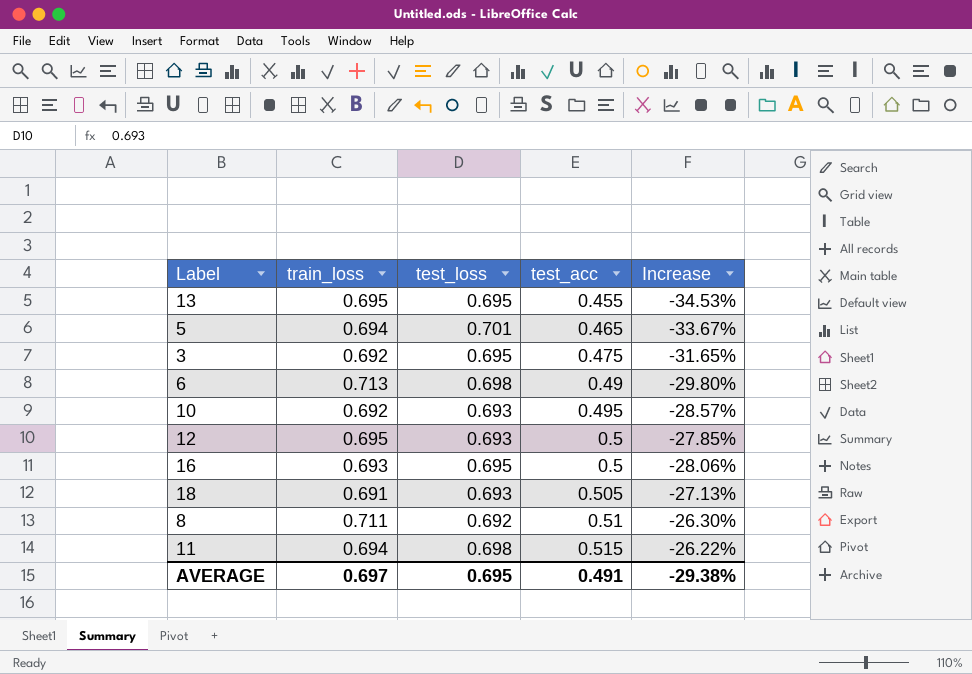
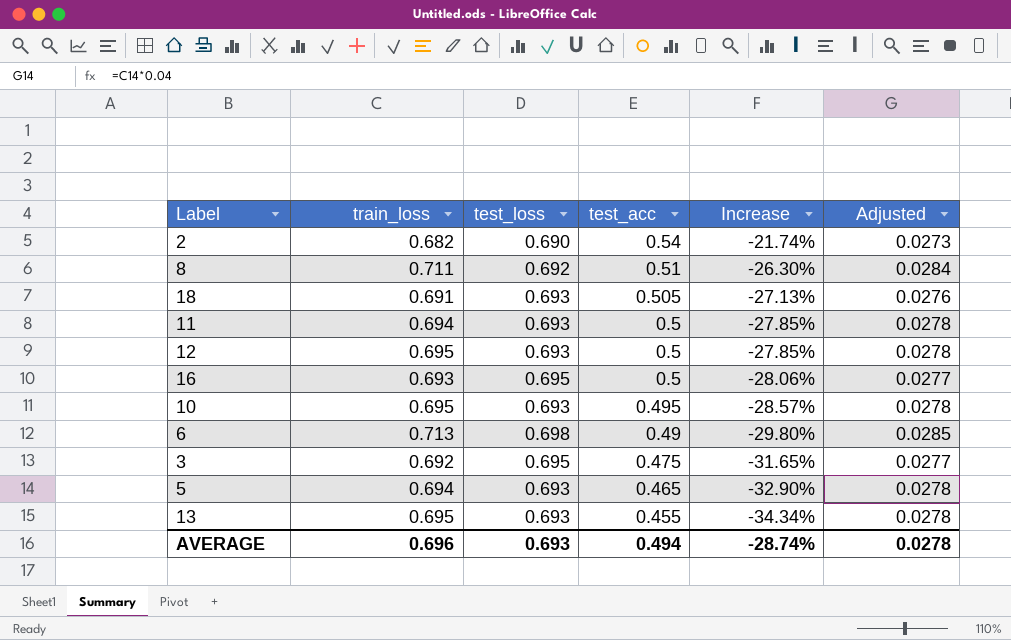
row order: test_acc ascending -> test_acc descending
column Adjusted | formula: none -> [train_loss] * 0.04
row 2: none -> 0.682 | 0.690 | 0.54 | -21.74% | 0.0273
11 | test_loss: 0.698 -> 0.693
11 | test_acc: 0.515 -> 0.5
11 | Increase: -26.22% -> -27.85%
10 | train_loss: 0.692 -> 0.695
5 | test_loss: 0.701 -> 0.693
5 | Increase: -33.67% -> -32.90%
13 | test_loss: 0.695 -> 0.693
13 | Increase: -34.53% -> -34.34%
AVERAGE | train_loss: 0.697 -> 0.696
AVERAGE | test_loss: 0.695 -> 0.693
AVERAGE | test_acc: 0.491 -> 0.494
AVERAGE | Increase: -29.38% -> -28.74%

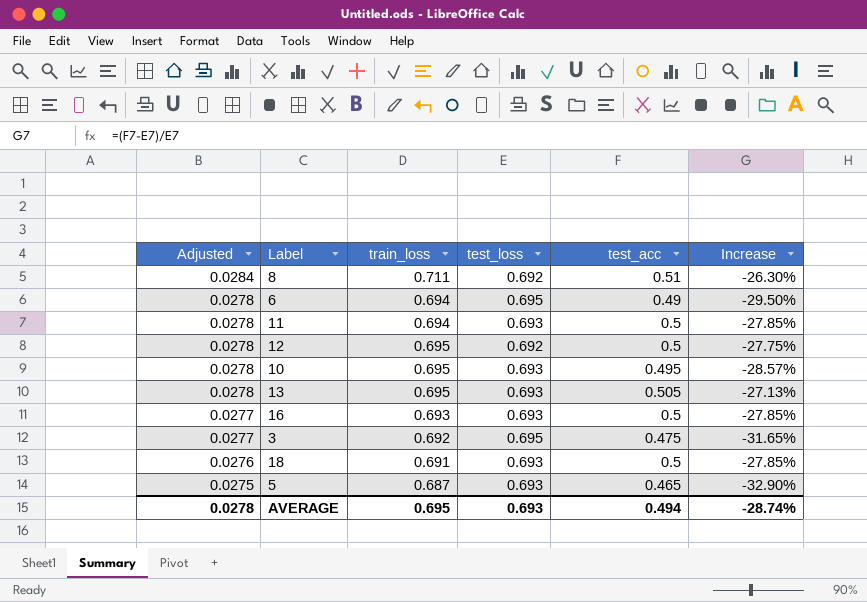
row order: test_acc descending -> Adjusted descending
column Adjusted | position: 6 -> 1
row 2: 0.682 | 0.690 | 0.54 | -21.74% | 0.0273 -> none
6 | Adjusted: 0.0285 -> 0.0278
6 | train_loss: 0.713 -> 0.694
6 | test_loss: 0.698 -> 0.695
6 | Increase: -29.80% -> -29.50%
12 | test_loss: 0.693 -> 0.692
12 | Increase: -27.85% -> -27.75%
13 | test_acc: 0.455 -> 0.505
13 | Increase: -34.34% -> -27.13%
16 | test_loss: 0.695 -> 0.693
16 | Increase: -28.06% -> -27.85%
18 | test_acc: 0.505 -> 0.5
18 | Increase: -27.13% -> -27.85%
5 | Adjusted: 0.0278 -> 0.0275
5 | train_loss: 0.694 -> 0.687
AVERAGE | train_loss: 0.696 -> 0.695

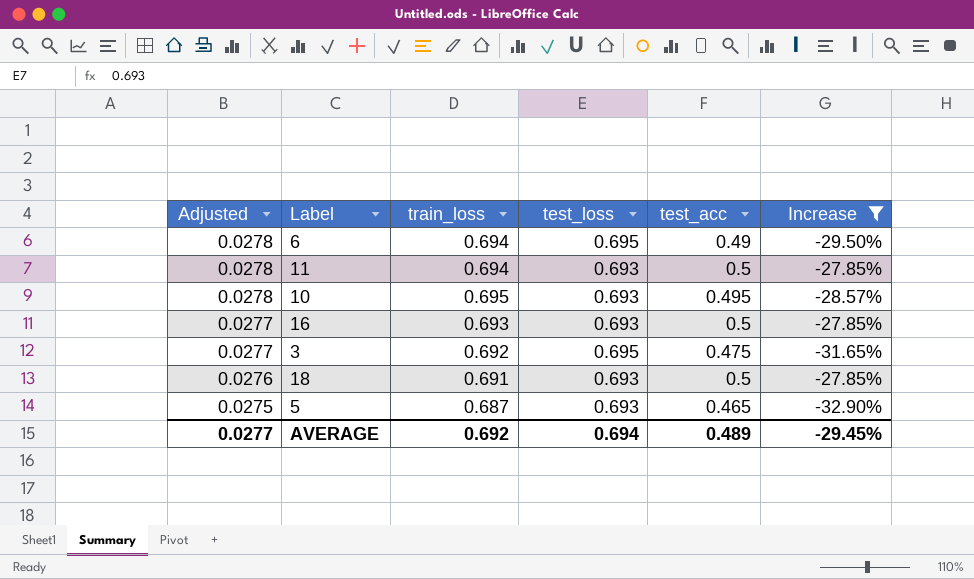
filter: none -> Increase <= -27.85%
AVERAGE | Adjusted: 0.0278 -> 0.0277
AVERAGE | train_loss: 0.695 -> 0.692
AVERAGE | test_loss: 0.693 -> 0.694
AVERAGE | test_acc: 0.494 -> 0.489
AVERAGE | Increase: -28.74% -> -29.45%

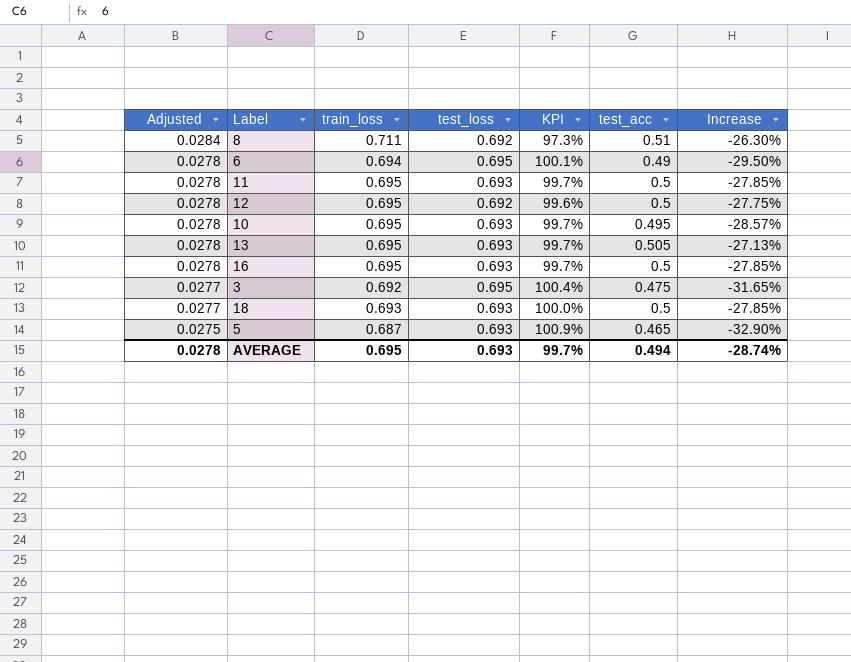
filter: Increase <= -27.85% -> none
column KPI | formula: none -> [test_loss] / [train_loss]
11 | train_loss: 0.694 -> 0.695
16 | Adjusted: 0.0277 -> 0.0278
16 | train_loss: 0.693 -> 0.695
18 | Adjusted: 0.0276 -> 0.0277
18 | train_loss: 0.691 -> 0.693
AVERAGE | Adjusted: 0.0277 -> 0.0278
AVERAGE | train_loss: 0.692 -> 0.695
AVERAGE | test_loss: 0.694 -> 0.693
AVERAGE | test_acc: 0.489 -> 0.494
AVERAGE | Increase: -29.45% -> -28.74%

